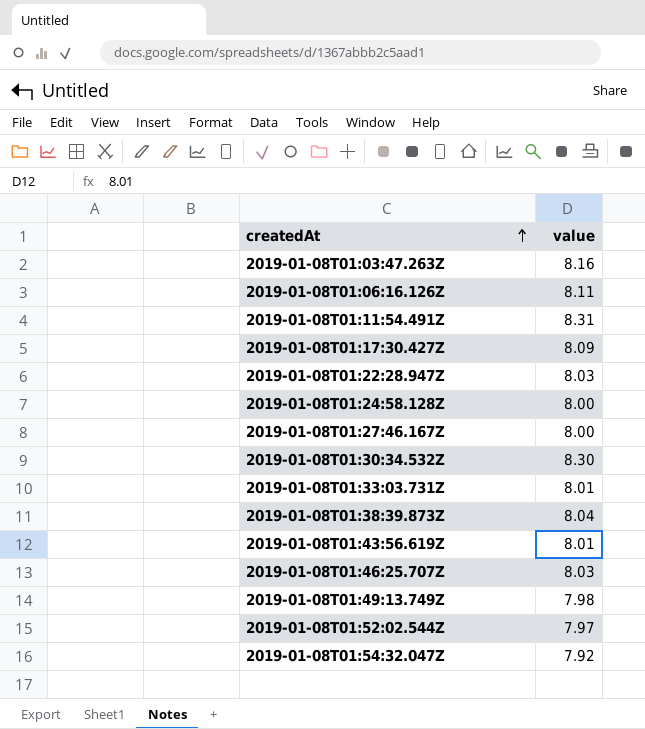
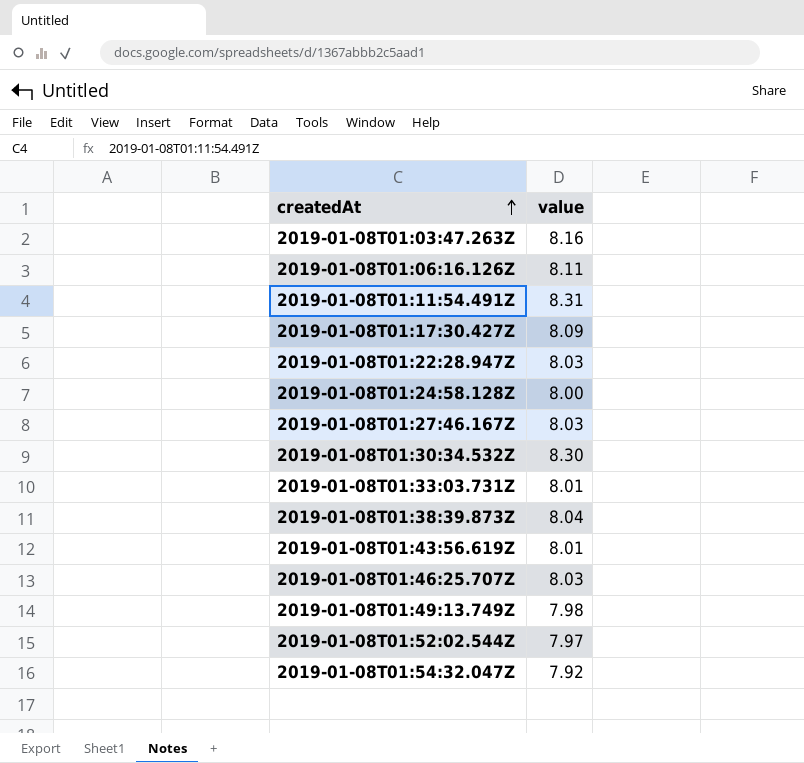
2019-01-08T01:27:46.167Z | value: 8.00 -> 8.03

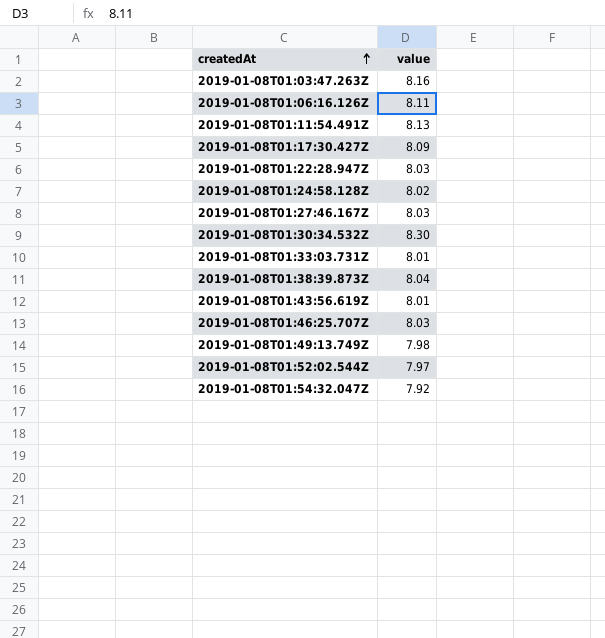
2019-01-08T01:11:54.491Z | value: 8.31 -> 8.13
2019-01-08T01:24:58.128Z | value: 8.00 -> 8.02

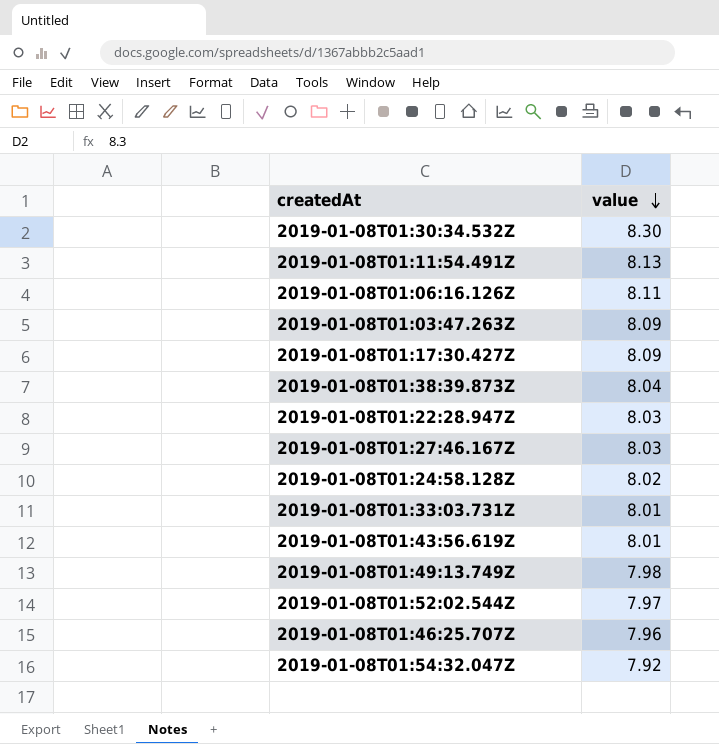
row order: createdAt ascending -> value descending
2019-01-08T01:03:47.263Z | value: 8.16 -> 8.09
2019-01-08T01:46:25.707Z | value: 8.03 -> 7.96

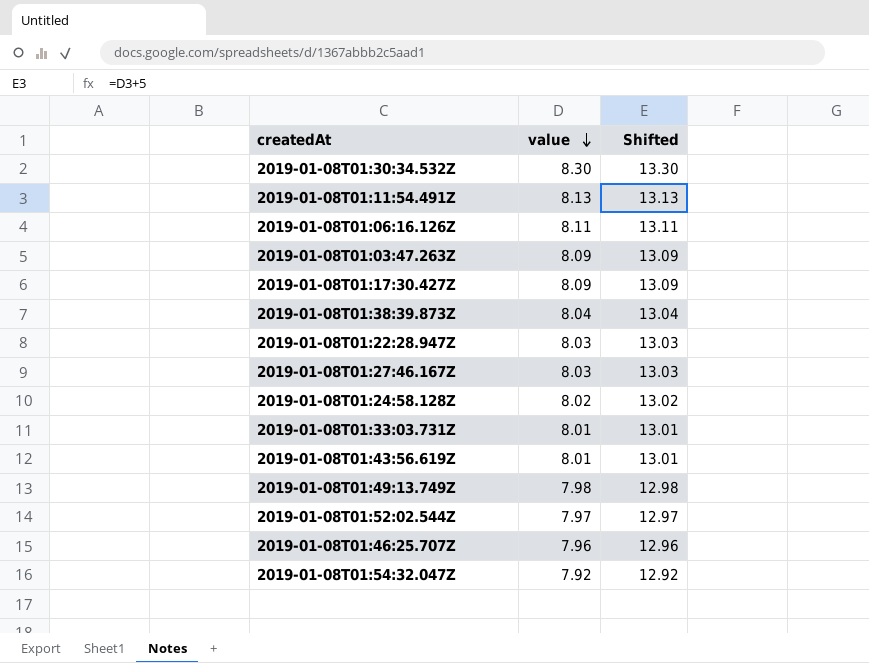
column Shifted | formula: none -> [value] + 5

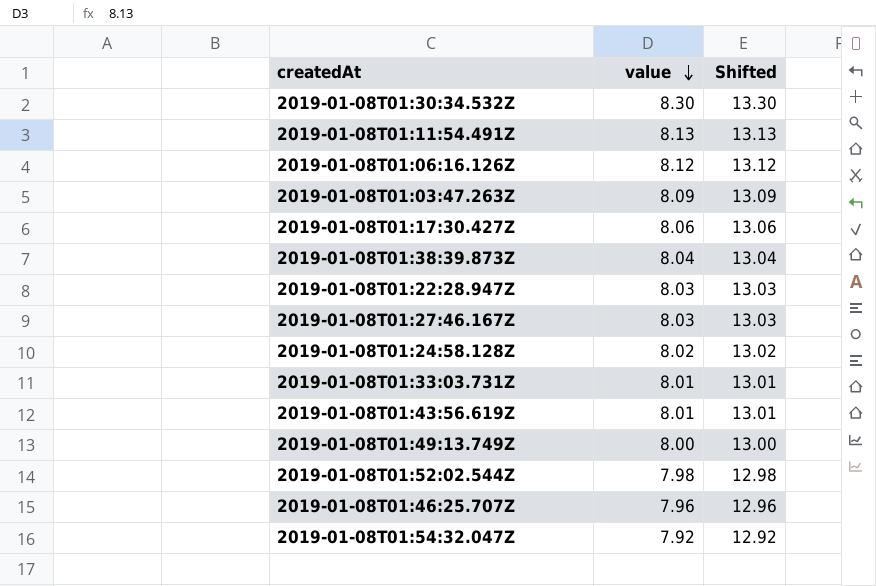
2019-01-08T01:06:16.126Z | value: 8.11 -> 8.12
2019-01-08T01:06:16.126Z | Shifted: 13.11 -> 13.12
2019-01-08T01:17:30.427Z | value: 8.09 -> 8.06
2019-01-08T01:17:30.427Z | Shifted: 13.09 -> 13.06
2019-01-08T01:49:13.749Z | value: 7.98 -> 8.00
2019-01-08T01:49:13.749Z | Shifted: 12.98 -> 13.00
2019-01-08T01:52:02.544Z | value: 7.97 -> 7.98
2019-01-08T01:52:02.544Z | Shifted: 12.97 -> 12.98

